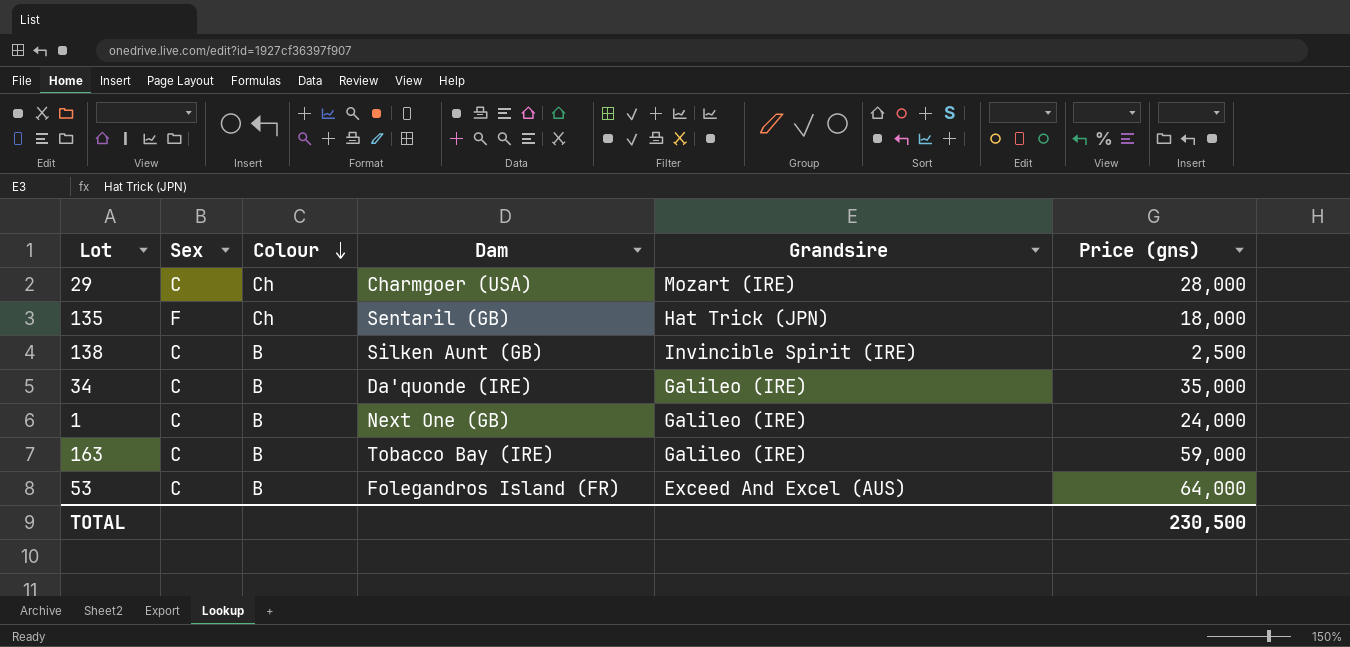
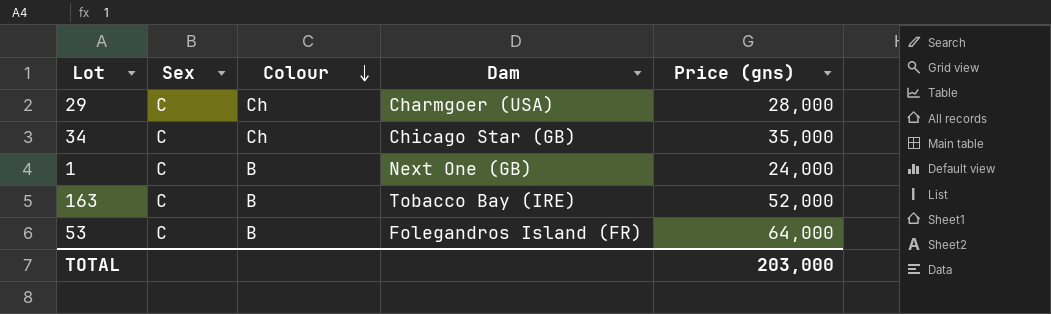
column Grandsire | position: 5 -> none
row 135: F | Ch | Sentaril (GB) | Hat Trick (JPN) | 18,000 -> none
row 138: C | B | Silken Aunt (GB) | Invincible Spirit (IRE) | 2,500 -> none
34 | Colour: B -> Ch
34 | Dam: Da'quonde (IRE) -> Chicago Star (GB)
163 | Price (gns): 59,000 -> 52,000
TOTAL | Price (gns): 230,500 -> 203,000

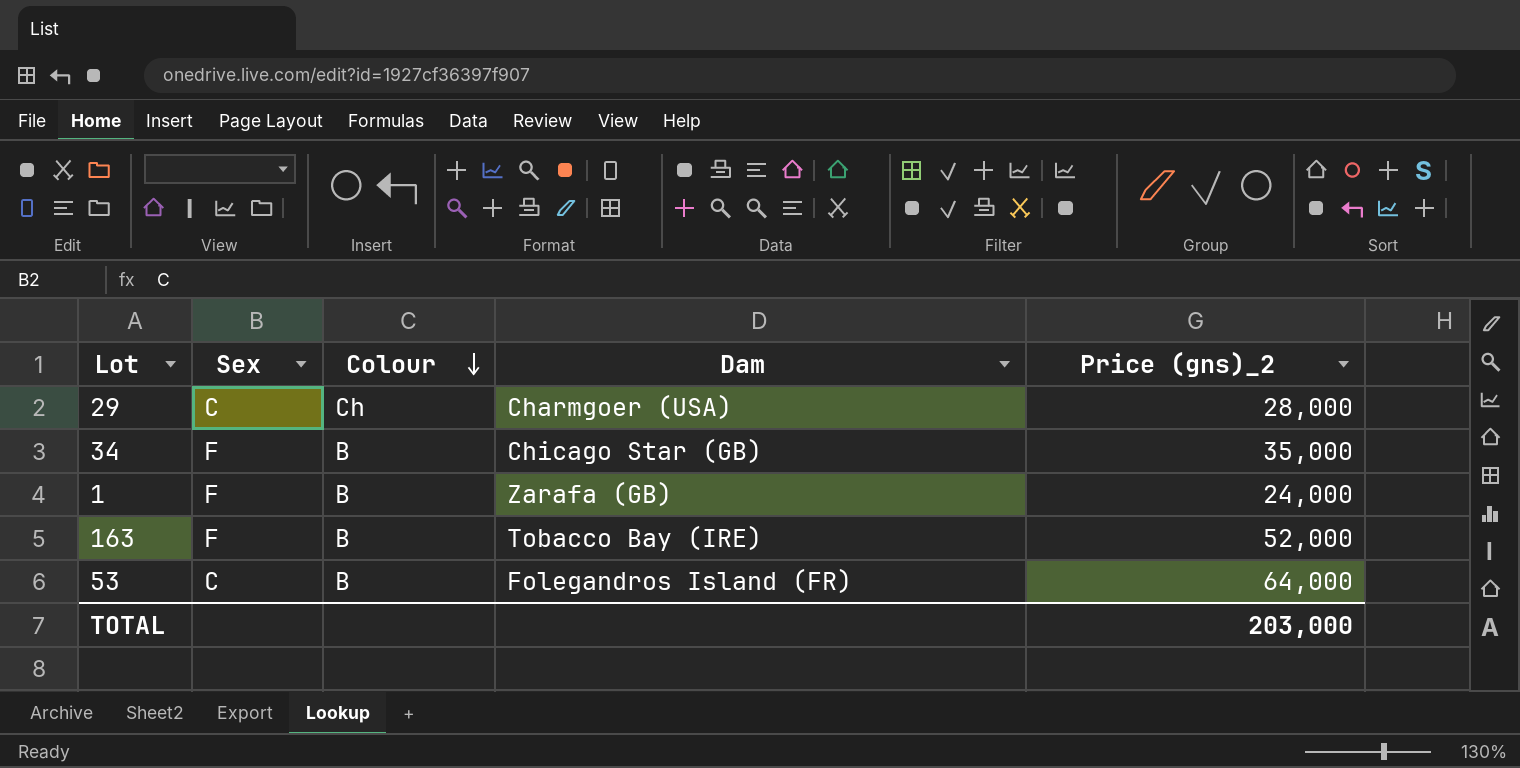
column name: Price (gns) -> Price (gns)_2
34 | Sex: C -> F
34 | Colour: Ch -> B
1 | Sex: C -> F
1 | Dam: Next One (GB) -> Zarafa (GB)
163 | Sex: C -> F

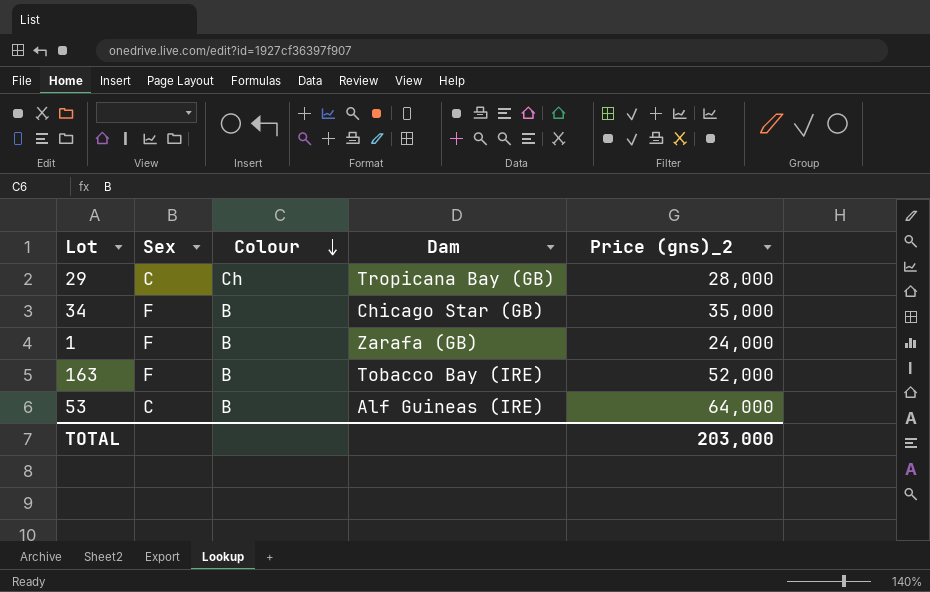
29 | Dam: Charmgoer (USA) -> Tropicana Bay (GB)
53 | Dam: Folegandros Island (FR) -> Alf Guineas (IRE)

